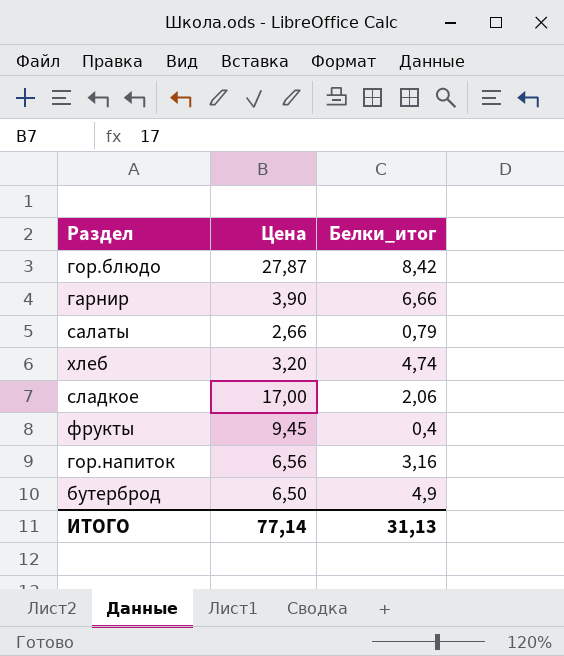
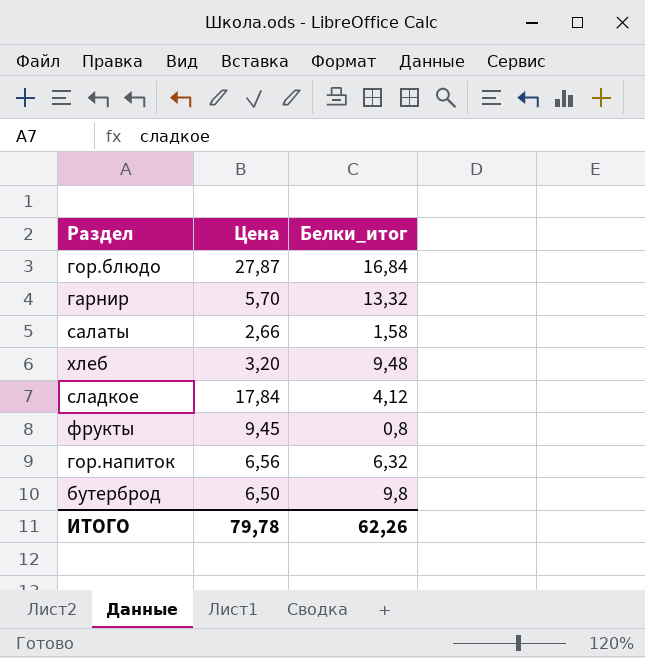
гор.блюдо | Белки_итог: 8,42 -> 16,84
гарнир | Цена: 3,90 -> 5,70
гарнир | Белки_итог: 6,66 -> 13,32
салаты | Белки_итог: 0,79 -> 1,58
хлеб | Белки_итог: 4,74 -> 9,48
сладкое | Цена: 17,00 -> 17,84
сладкое | Белки_итог: 2,06 -> 4,12
фрукты | Белки_итог: 0,4 -> 0,8
гор.напиток | Белки_итог: 3,16 -> 6,32
бутерброд | Белки_итог: 4,9 -> 9,8
ИТОГО | Цена: 77,14 -> 79,78
ИТОГО | Белки_итог: 31,13 -> 62,26

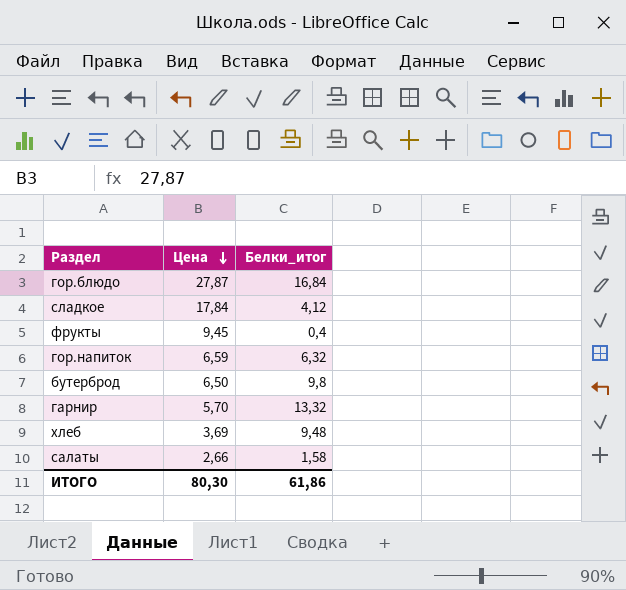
row order: none -> Цена descending
фрукты | Белки_итог: 0,8 -> 0,4
гор.напиток | Цена: 6,56 -> 6,59
хлеб | Цена: 3,20 -> 3,69
ИТОГО | Цена: 79,78 -> 80,30
ИТОГО | Белки_итог: 62,26 -> 61,86

